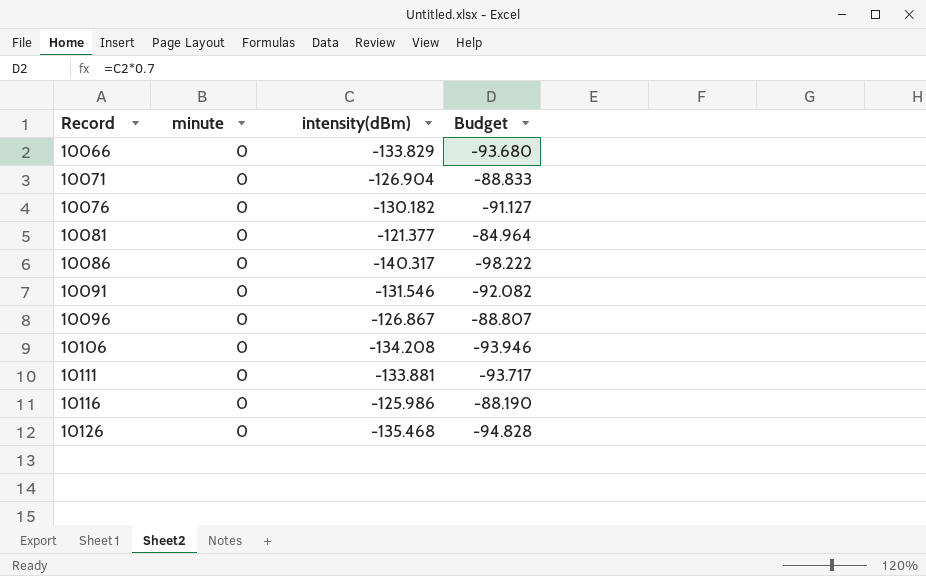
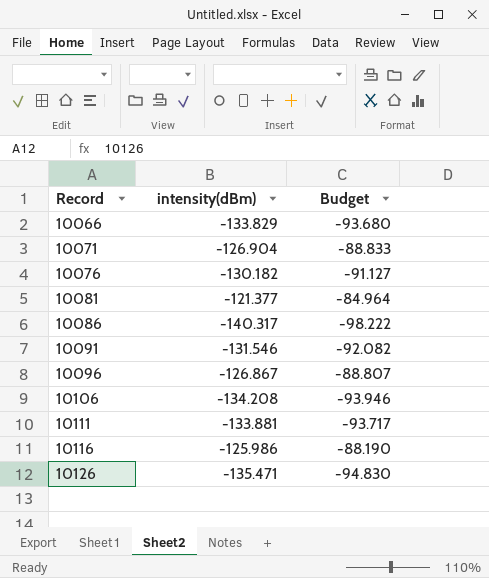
column minute | position: 2 -> none
10126 | intensity(dBm): -135.468 -> -135.471
10126 | Budget: -94.828 -> -94.830

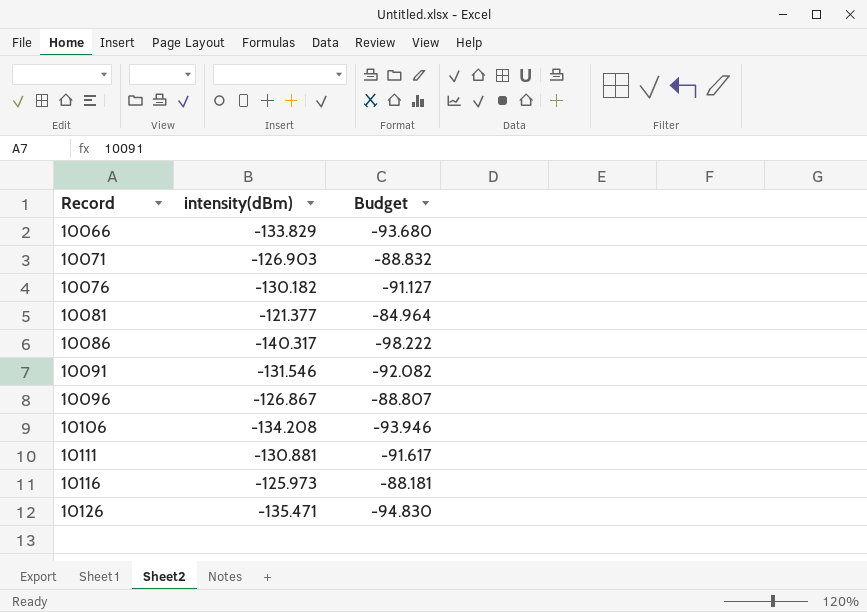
10071 | intensity(dBm): -126.904 -> -126.903
10071 | Budget: -88.833 -> -88.832
10111 | intensity(dBm): -133.881 -> -130.881
10111 | Budget: -93.717 -> -91.617
10116 | intensity(dBm): -125.986 -> -125.973
10116 | Budget: -88.190 -> -88.181

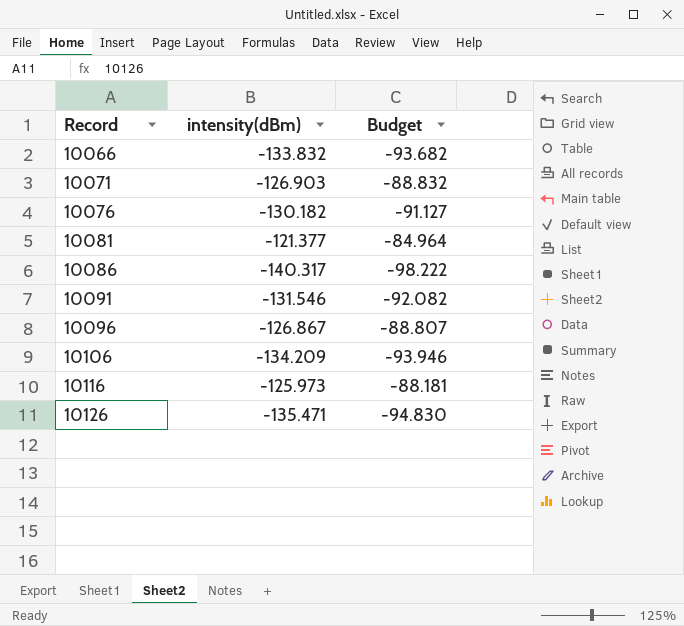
row 10111: -130.881 | -91.617 -> none
10066 | intensity(dBm): -133.829 -> -133.832
10066 | Budget: -93.680 -> -93.682
10106 | intensity(dBm): -134.208 -> -134.209

